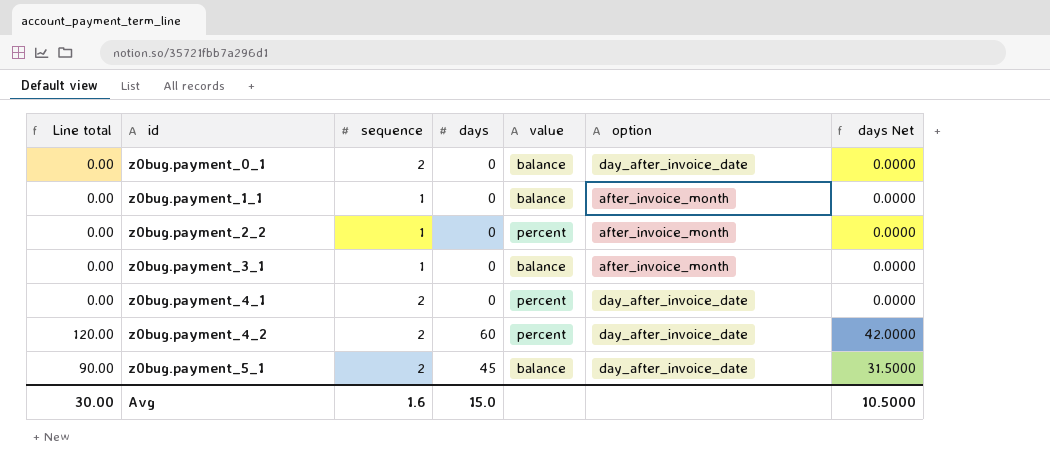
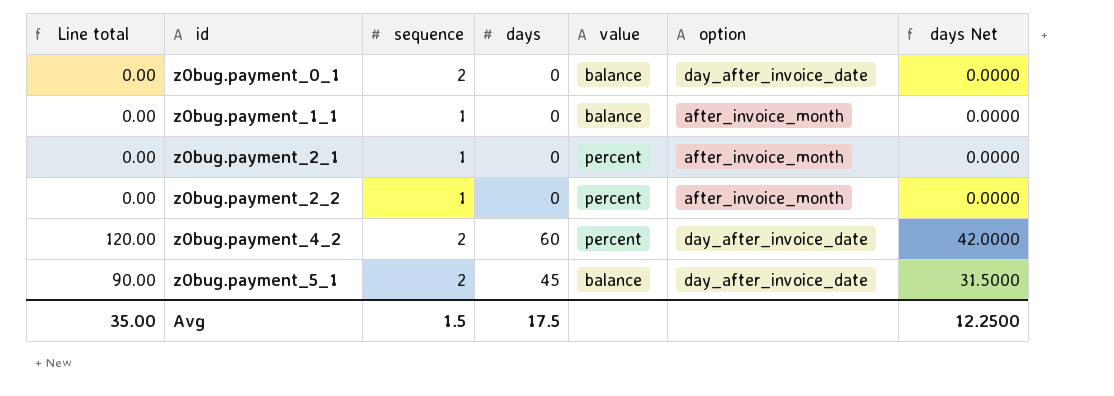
row z0bug.payment_3_1: 0.00 | 1 | 0 | balance | after_invoice_month | 0.0000 -> none
row z0bug.payment_4_1: 0.00 | 2 | 0 | percent | day_after_invoice_date | 0.0000 -> none
row z0bug.payment_2_1: none -> 0.00 | 1 | 0 | percent | after_invoice_month | 0.0000
Avg | Line total: 30.00 -> 35.00
Avg | sequence: 1.6 -> 1.5
Avg | days: 15.0 -> 17.5
Avg | days Net: 10.5000 -> 12.2500

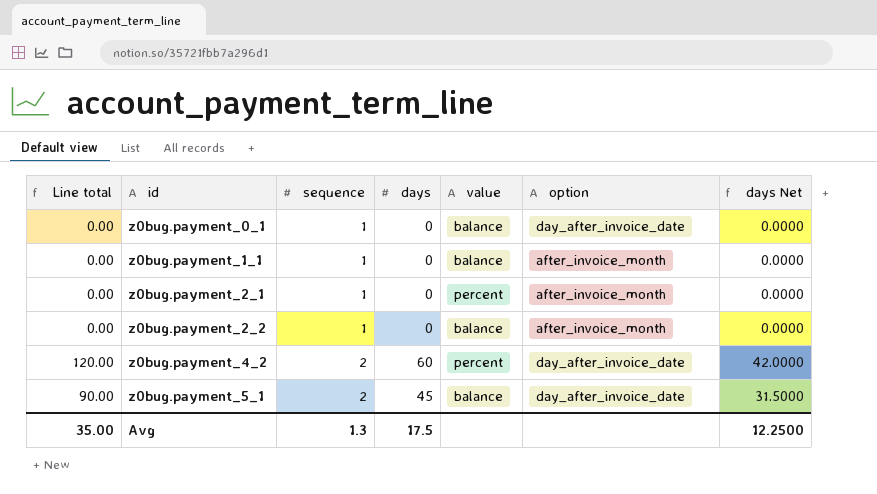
z0bug.payment_0_1 | sequence: 2 -> 1
z0bug.payment_2_2 | value: percent -> balance
Avg | sequence: 1.5 -> 1.3

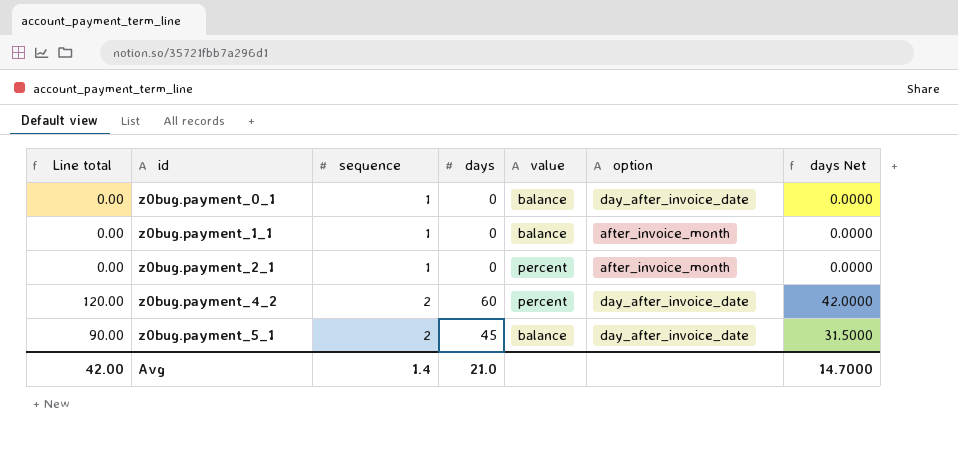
row z0bug.payment_2_2: 0.00 | 1 | 0 | balance | after_invoice_month | 0.0000 -> none
Avg | Line total: 35.00 -> 42.00
Avg | sequence: 1.3 -> 1.4
Avg | days: 17.5 -> 21.0
Avg | days Net: 12.2500 -> 14.7000

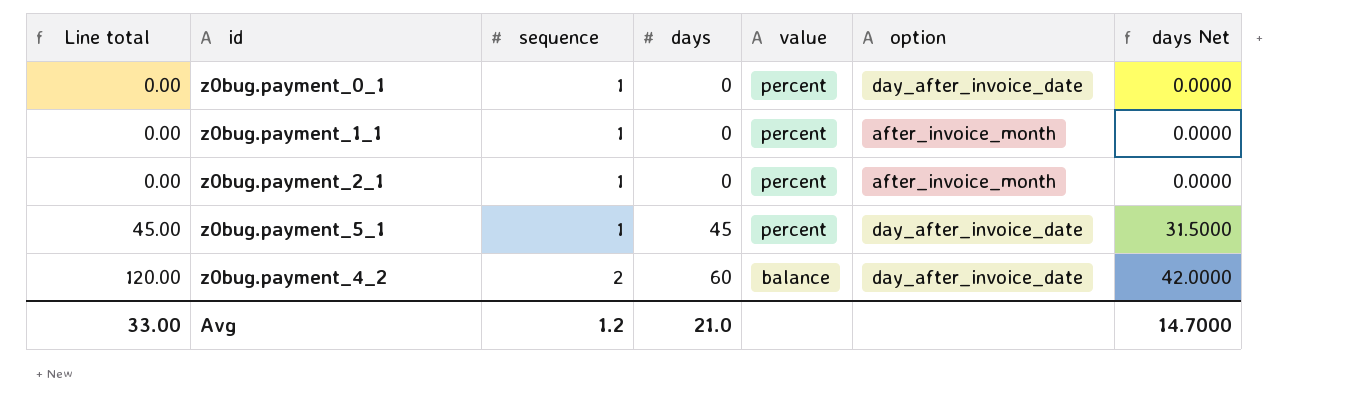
row order: id ascending -> Line total ascending
z0bug.payment_0_1 | value: balance -> percent
z0bug.payment_1_1 | value: balance -> percent
z0bug.payment_5_1 | Line total: 90.00 -> 45.00
z0bug.payment_5_1 | sequence: 2 -> 1
z0bug.payment_5_1 | value: balance -> percent
z0bug.payment_4_2 | value: percent -> balance
Avg | Line total: 42.00 -> 33.00
Avg | sequence: 1.4 -> 1.2

